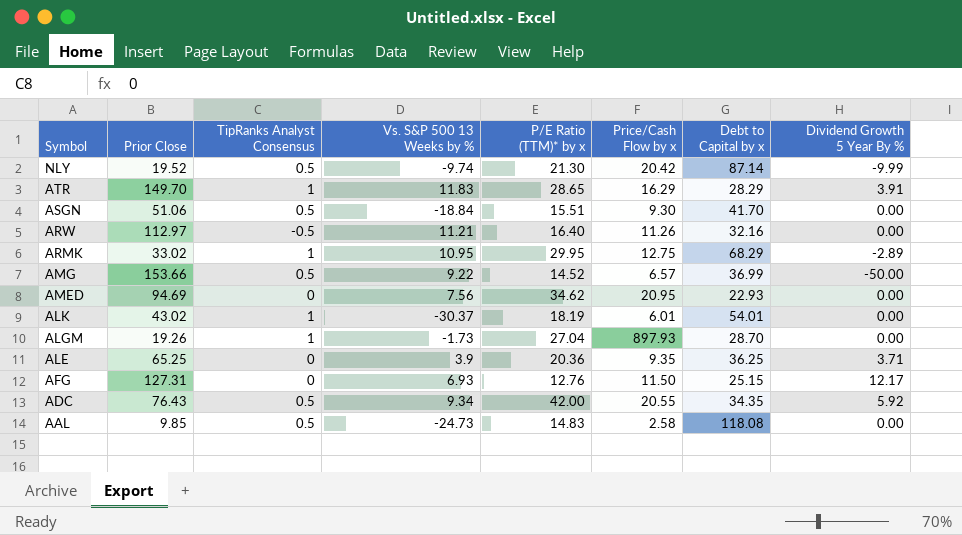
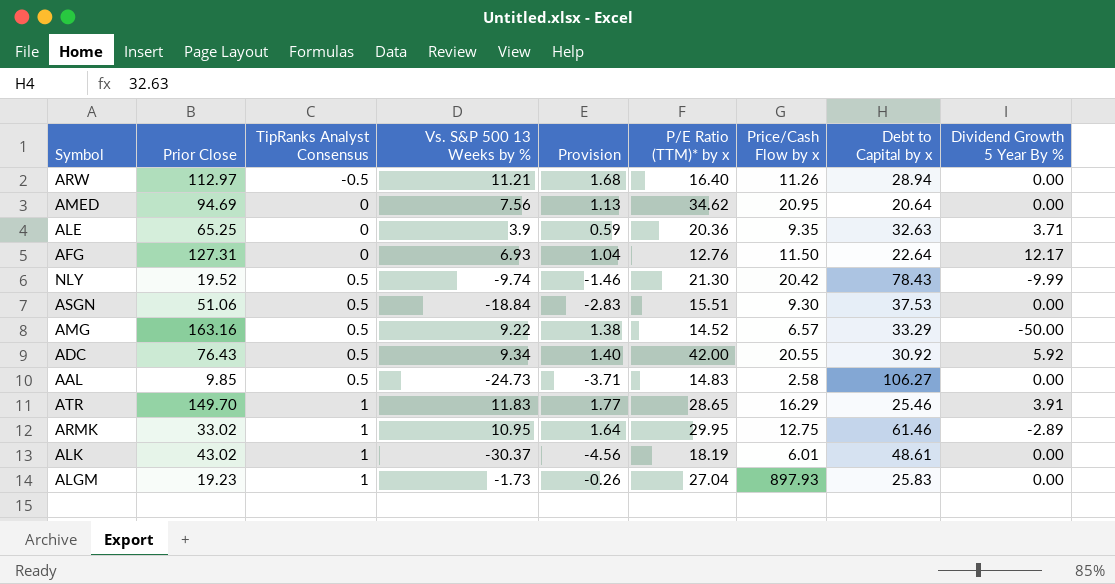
row order: Symbol descending -> TipRanks Analyst Consensus ascending
column Provision | formula: none -> [Vs. S&P 500 13 Weeks by %] * 0.15
ARW | Debt to Capital by x: 32.16 -> 28.94
AMED | Debt to Capital by x: 22.93 -> 20.64
ALE | Debt to Capital by x: 36.25 -> 32.63
AFG | Debt to Capital by x: 25.15 -> 22.64
NLY | Debt to Capital by x: 87.14 -> 78.43
ASGN | Debt to Capital by x: 41.70 -> 37.53
AMG | Prior Close: 153.66 -> 163.16
AMG | Debt to Capital by x: 36.99 -> 33.29
ADC | Debt to Capital by x: 34.35 -> 30.92
AAL | Debt to Capital by x: 118.08 -> 106.27
ATR | Debt to Capital by x: 28.29 -> 25.46
ARMK | Debt to Capital by x: 68.29 -> 61.46
ALK | Debt to Capital by x: 54.01 -> 48.61
ALGM | Prior Close: 19.26 -> 19.23
ALGM | Debt to Capital by x: 28.70 -> 25.83

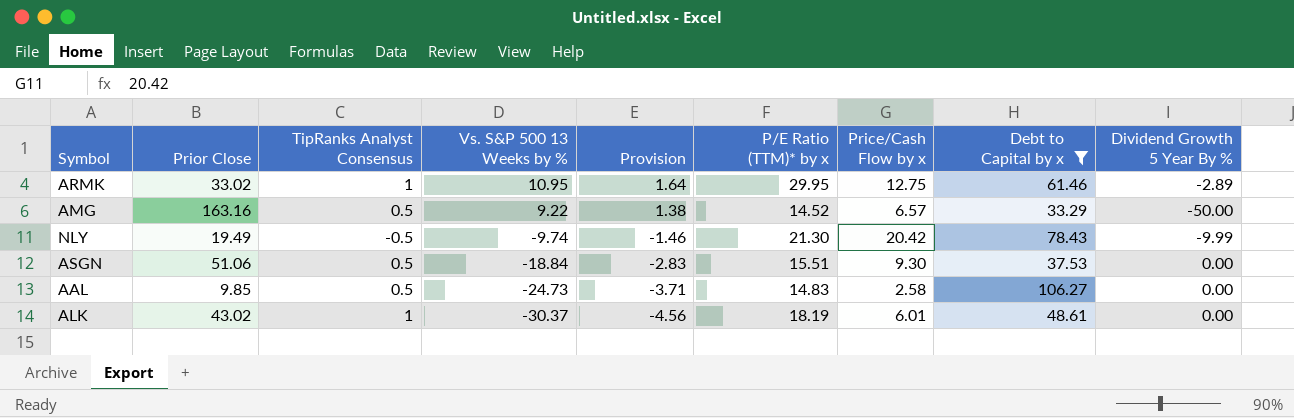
filter: none -> Debt to Capital by x >= 33.29
row order: TipRanks Analyst Consensus ascending -> Vs. S&P 500 13 Weeks by % descending
NLY | Prior Close: 19.52 -> 19.49
NLY | TipRanks Analyst Consensus: 0.5 -> -0.5

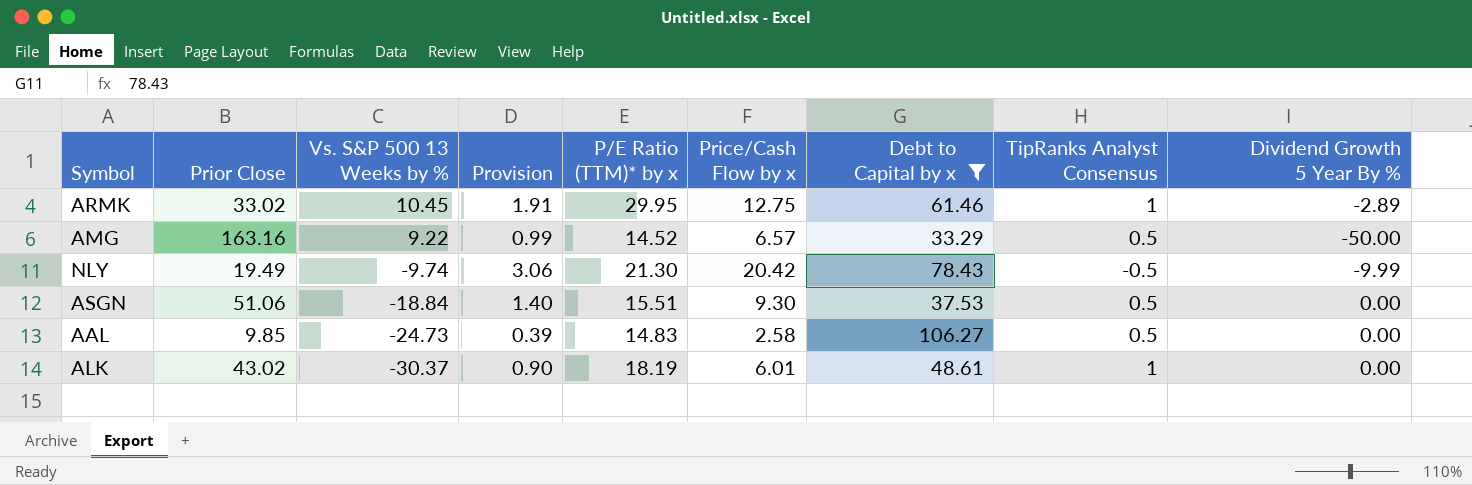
column Provision | formula: [Vs. S&P 500 13 Weeks by %] * 0.15 -> [Price/Cash Flow by x] * 0.15
column TipRanks Analyst Consensus | position: 3 -> 8
ARMK | Vs. S&P 500 13 Weeks by %: 10.95 -> 10.45

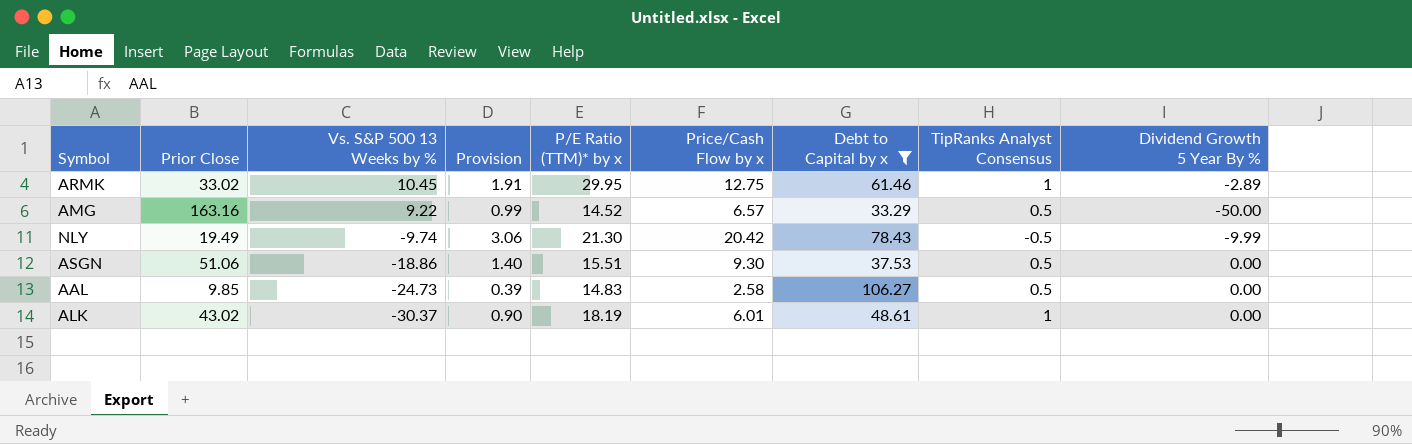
ASGN | Vs. S&P 500 13 Weeks by %: -18.84 -> -18.86

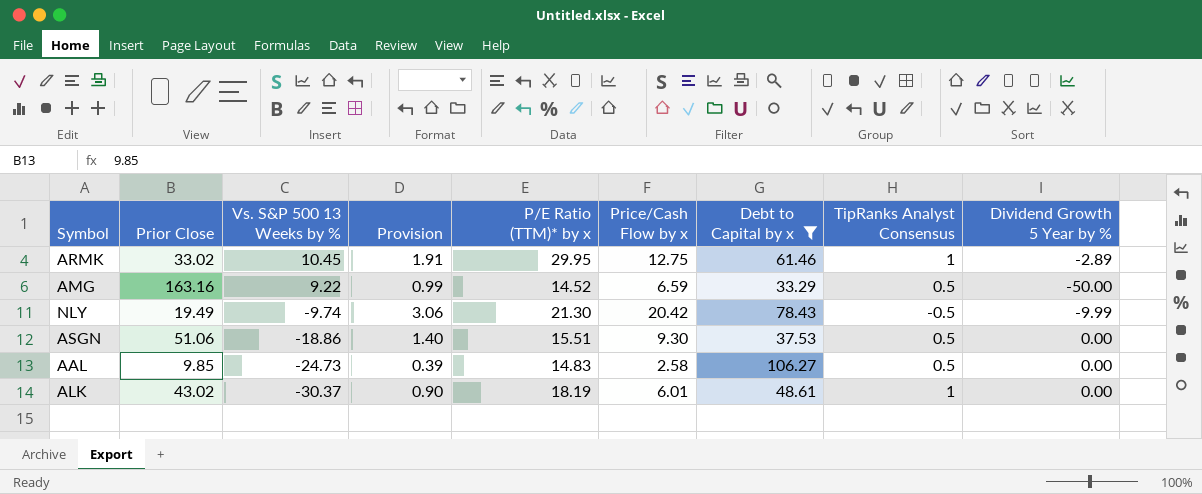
column name: Dividend Growth 5 Year By % -> Dividend Growth 5 Year by %
AMG | Price/Cash Flow by x: 6.57 -> 6.59

